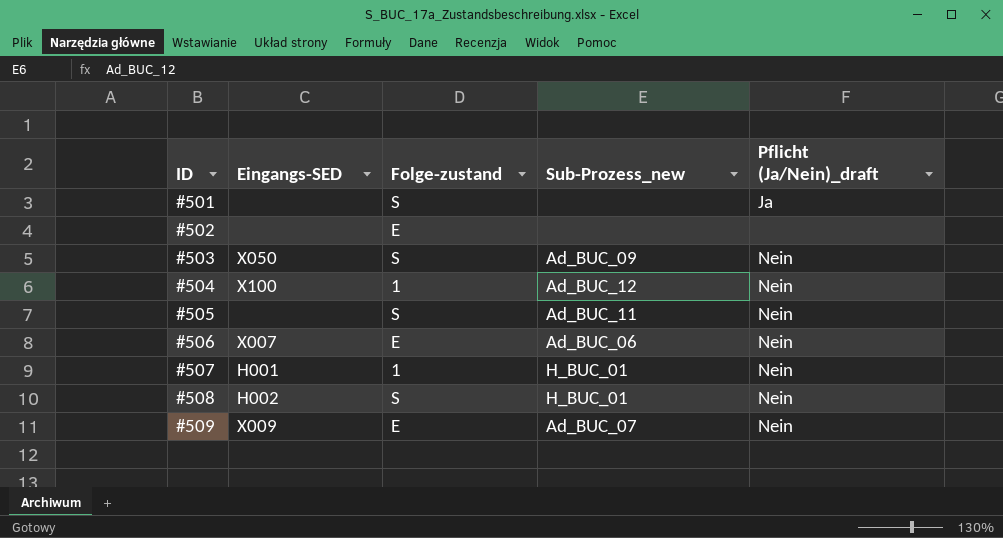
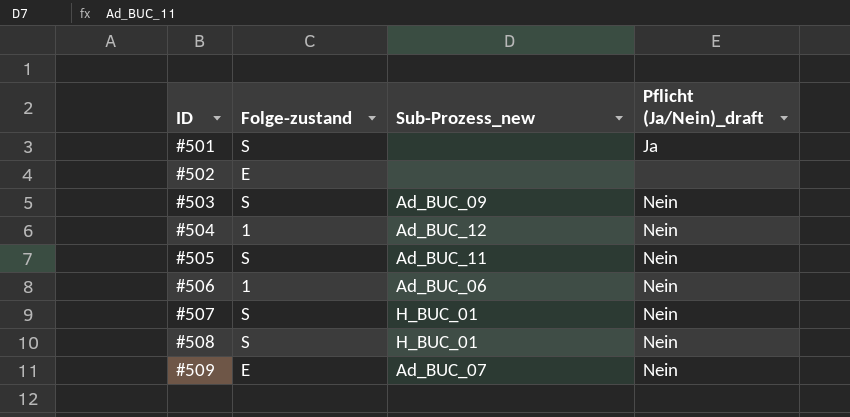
column Eingangs-SED | position: 2 -> none
#506 | Folge-zustand: E -> 1
#507 | Folge-zustand: 1 -> S

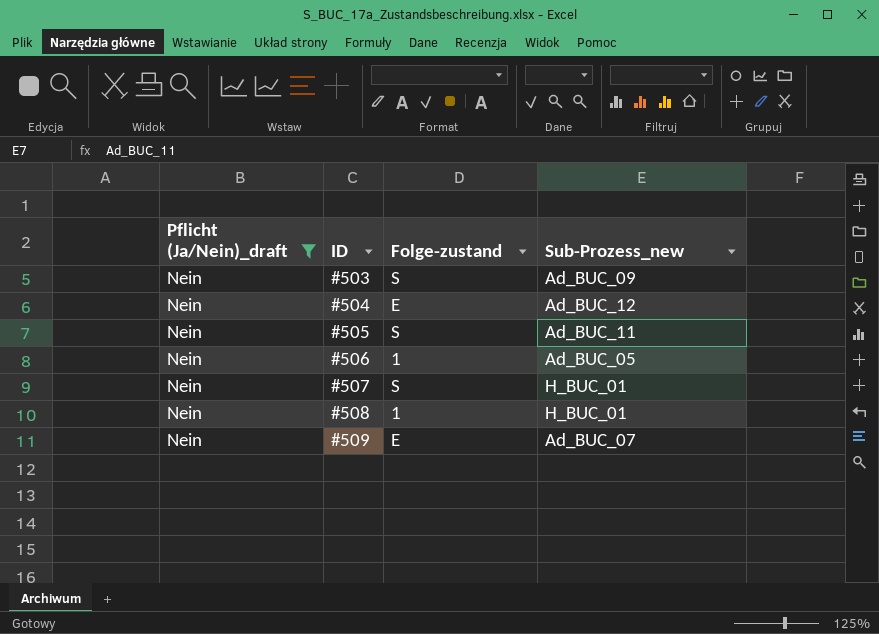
filter: none -> Pflicht (Ja/Nein)_draft = Nein
column Pflicht (Ja/Nein)_draft | position: 4 -> 1
#504 | Folge-zustand: 1 -> E
#506 | Sub-Prozess_new: Ad_BUC_06 -> Ad_BUC_05
#508 | Folge-zustand: S -> 1

